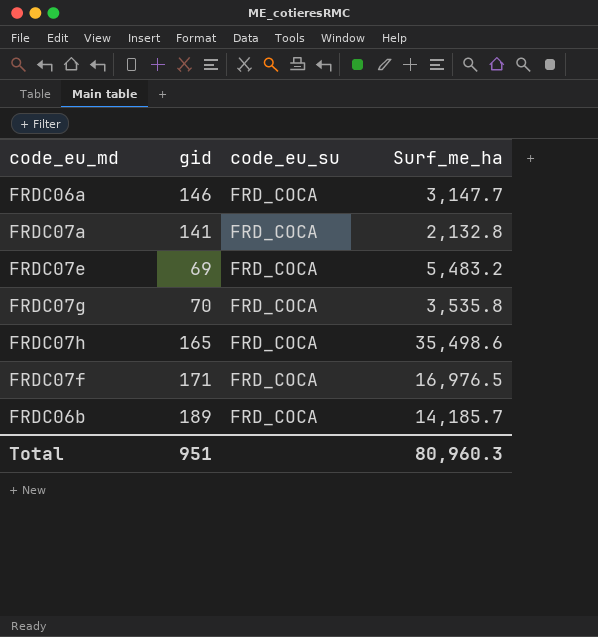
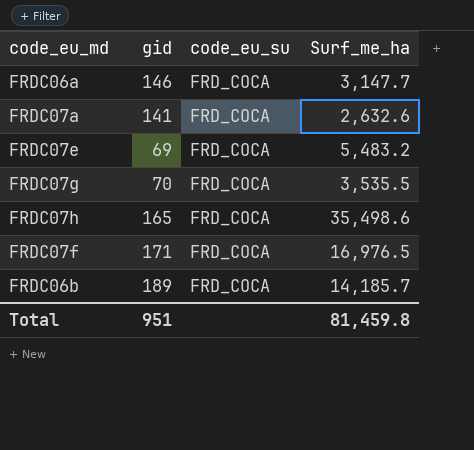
FRDC07a | Surf_me_ha: 2,132.8 -> 2,632.6
FRDC07g | Surf_me_ha: 3,535.8 -> 3,535.5
Total | Surf_me_ha: 80,960.3 -> 81,459.8

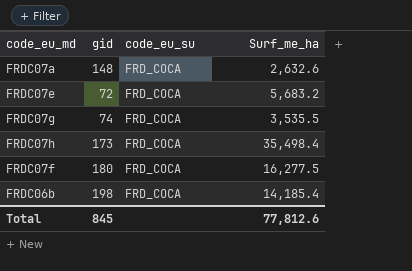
row FRDC06a: 146 | FRD_COCA | 3,147.7 -> none
FRDC07a | gid: 141 -> 148
FRDC07e | gid: 69 -> 72
FRDC07e | Surf_me_ha: 5,483.2 -> 5,683.2
FRDC07g | gid: 70 -> 74
FRDC07h | gid: 165 -> 173
FRDC07h | Surf_me_ha: 35,498.6 -> 35,498.4
FRDC07f | gid: 171 -> 180
FRDC07f | Surf_me_ha: 16,976.5 -> 16,277.5
FRDC06b | gid: 189 -> 198
FRDC06b | Surf_me_ha: 14,185.7 -> 14,185.4
Total | gid: 951 -> 845
Total | Surf_me_ha: 81,459.8 -> 77,812.6

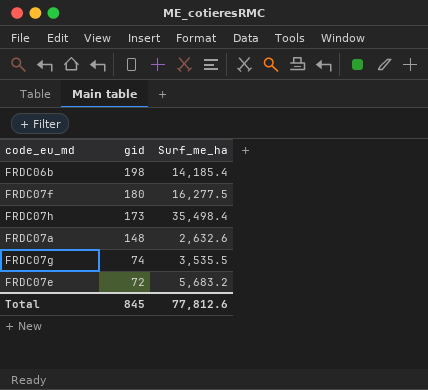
row order: none -> gid descending
column code_eu_su | position: 3 -> none

